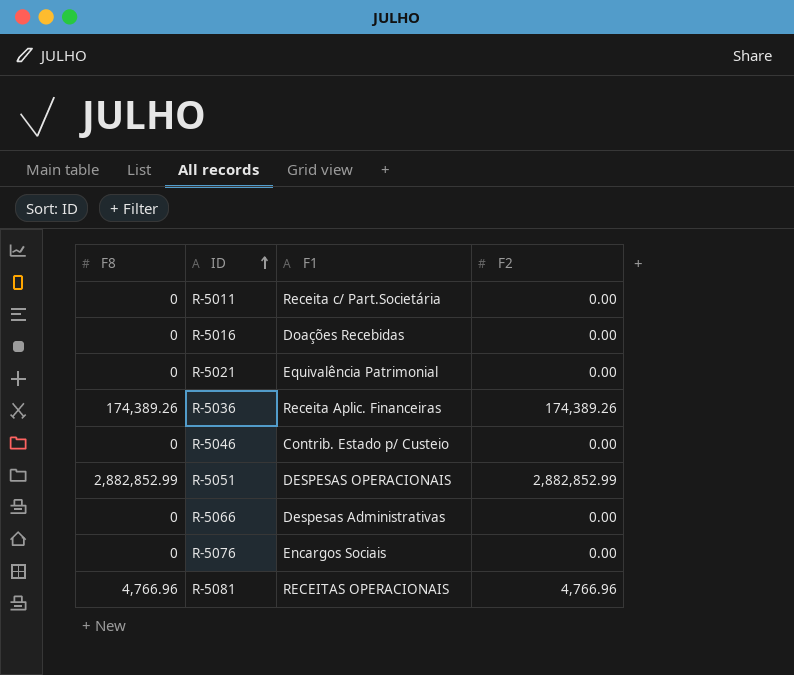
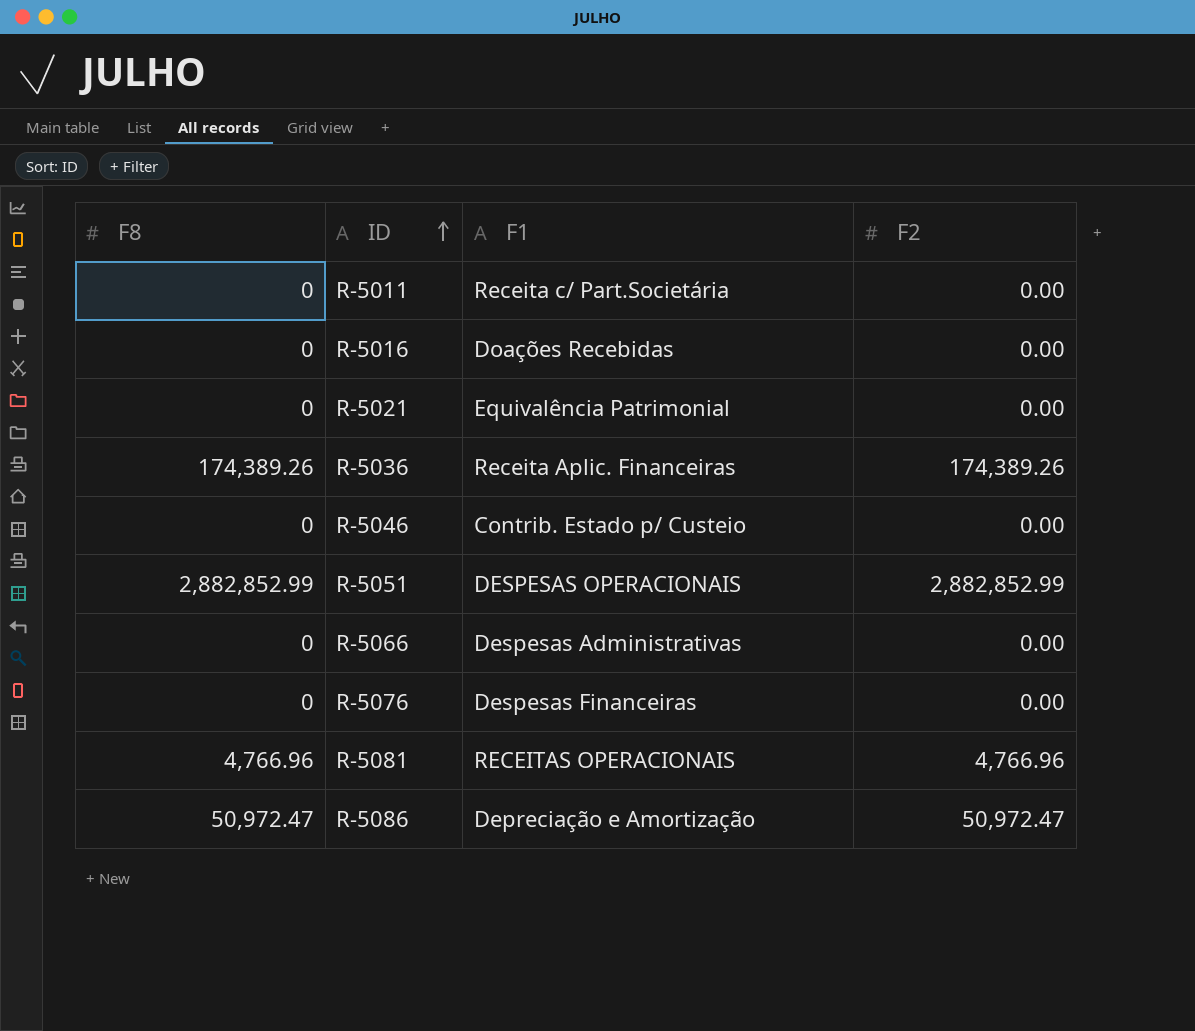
R-5076 | F1: Encargos Sociais -> Despesas Financeiras
row R-5086: none -> 50,972.47 | Depreciação e Amortização | 50,972.47

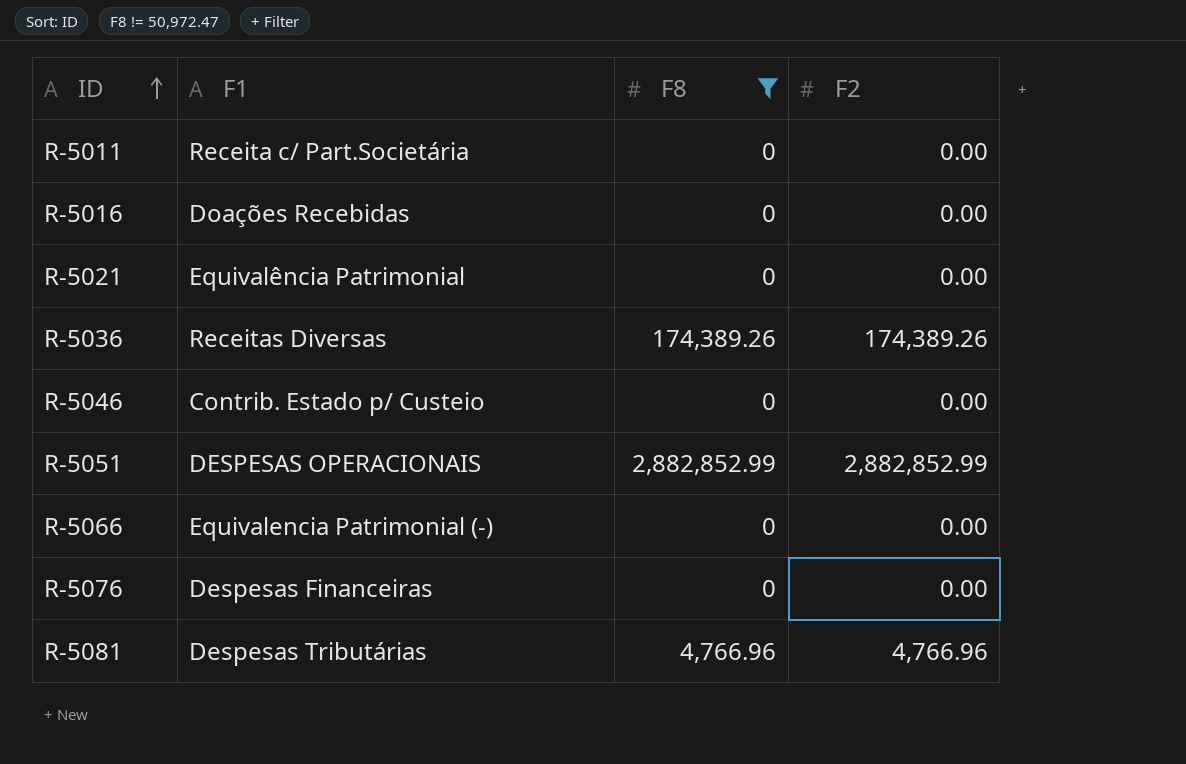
filter: none -> F8 != 50,972.47
column F8 | position: 1 -> 3
R-5036 | F1: Receita Aplic. Financeiras -> Receitas Diversas
R-5066 | F1: Despesas Administrativas -> Equivalencia Patrimonial (-)
R-5081 | F1: RECEITAS OPERACIONAIS -> Despesas Tributárias

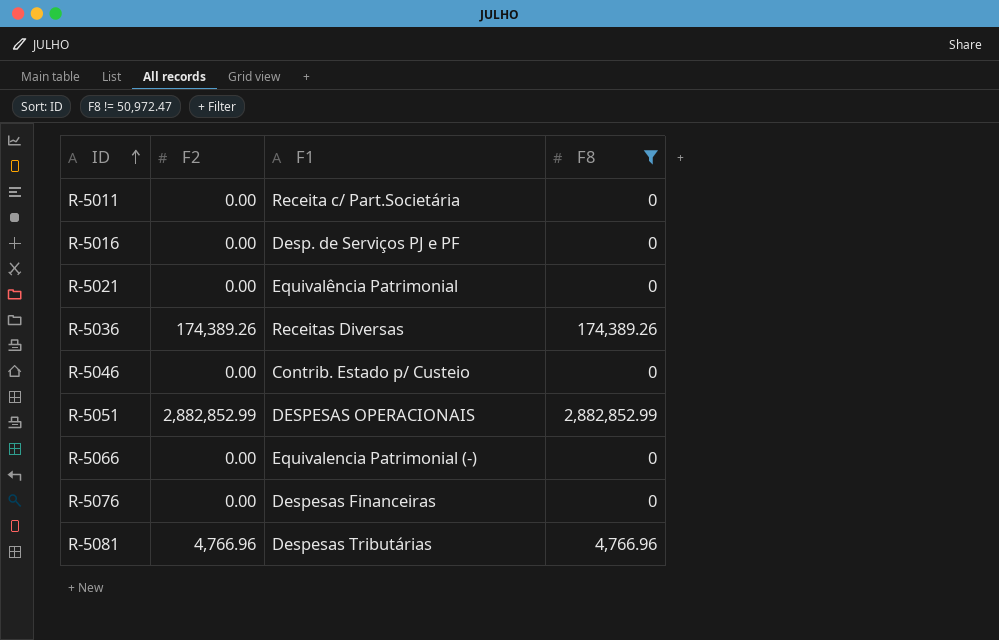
column F2 | position: 4 -> 2
R-5016 | F1: Doações Recebidas -> Desp. de Serviços PJ e PF

